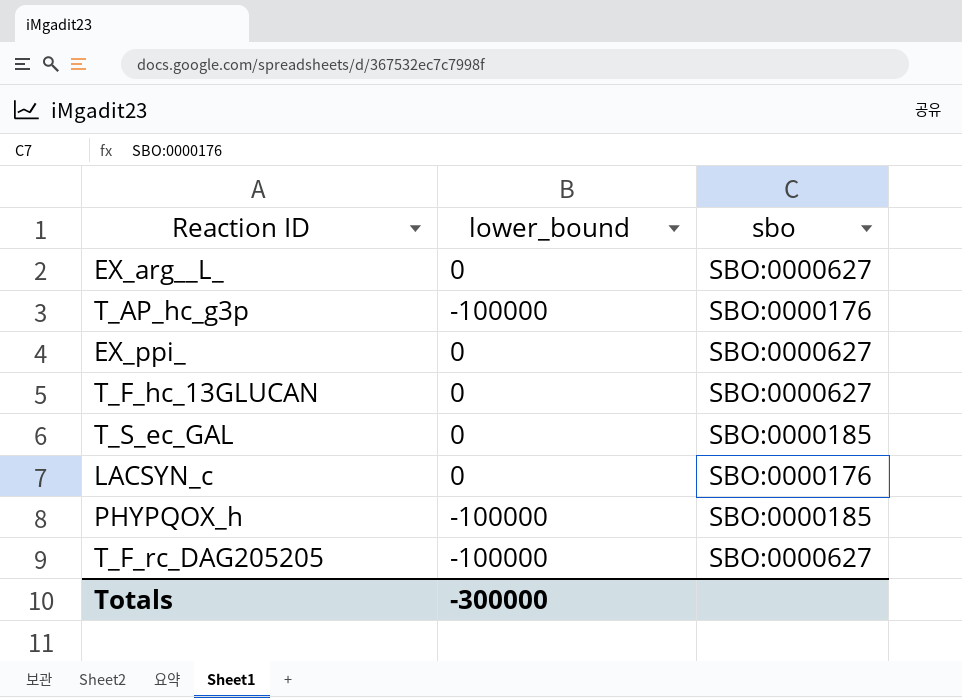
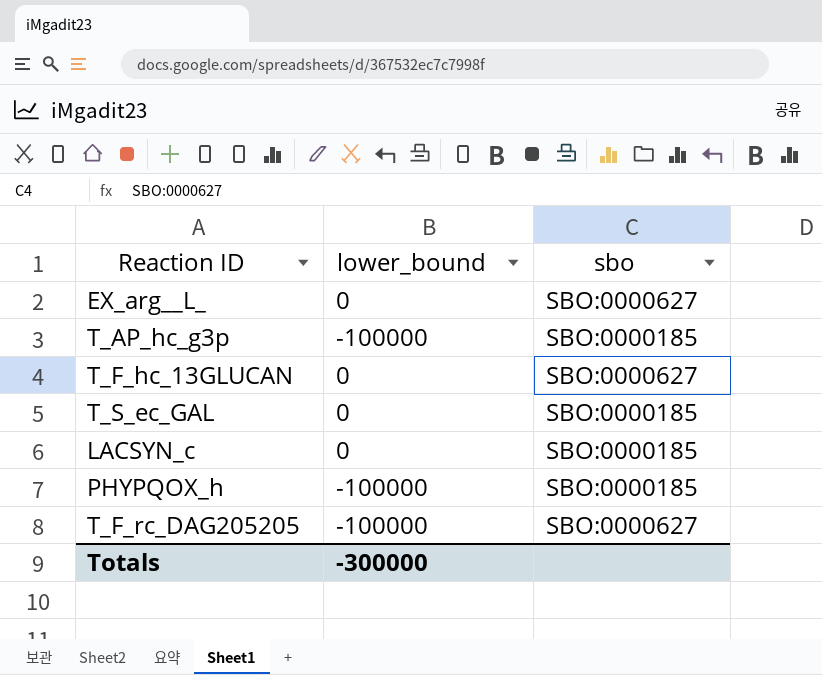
row EX_ppi_: 0 | SBO:0000627 -> none
T_AP_hc_g3p | sbo: SBO:0000176 -> SBO:0000185
LACSYN_c | sbo: SBO:0000176 -> SBO:0000185

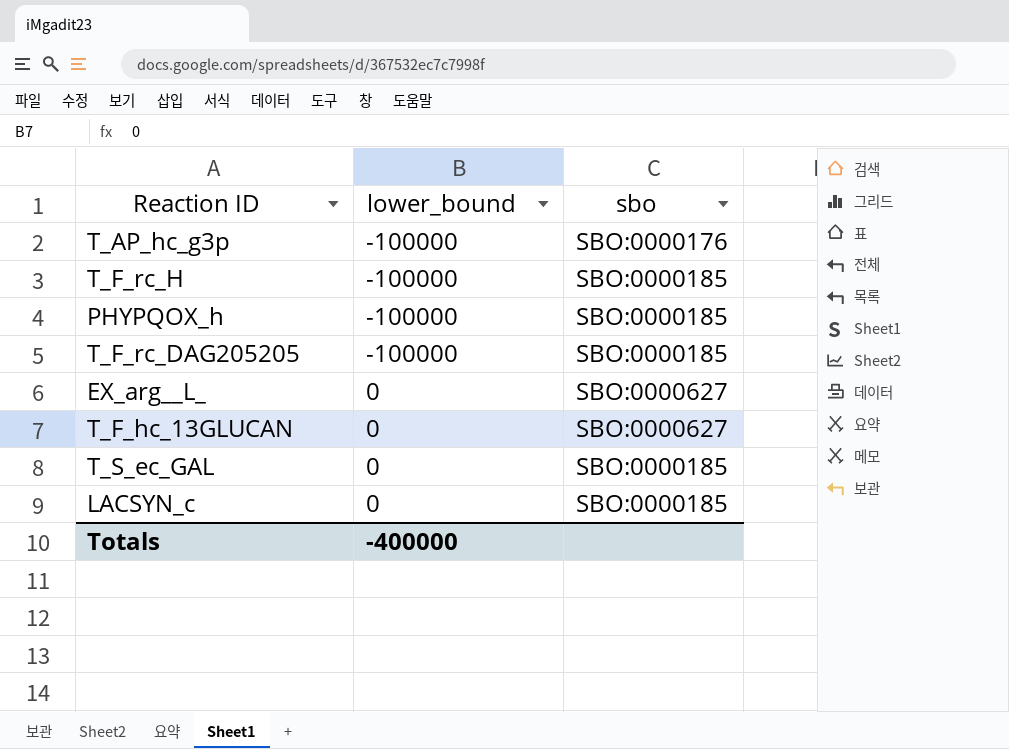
row order: none -> lower_bound ascending
T_AP_hc_g3p | sbo: SBO:0000185 -> SBO:0000176
row T_F_rc_H: none -> -100000 | SBO:0000185
T_F_rc_DAG205205 | sbo: SBO:0000627 -> SBO:0000185
Totals | lower_bound: -300000 -> -400000

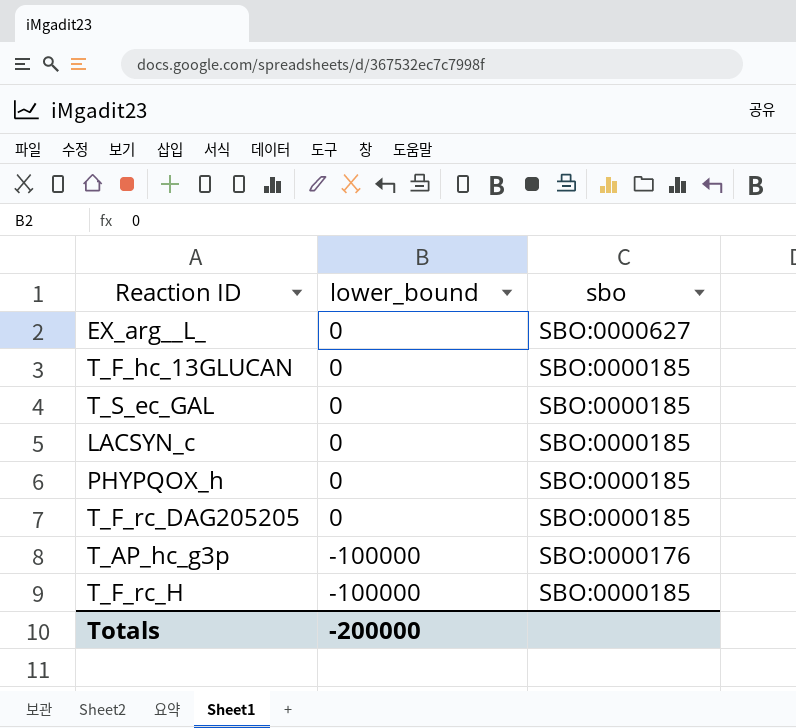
row order: lower_bound ascending -> lower_bound descending
T_F_hc_13GLUCAN | sbo: SBO:0000627 -> SBO:0000185
PHYPQOX_h | lower_bound: -100000 -> 0
T_F_rc_DAG205205 | lower_bound: -100000 -> 0
Totals | lower_bound: -400000 -> -200000

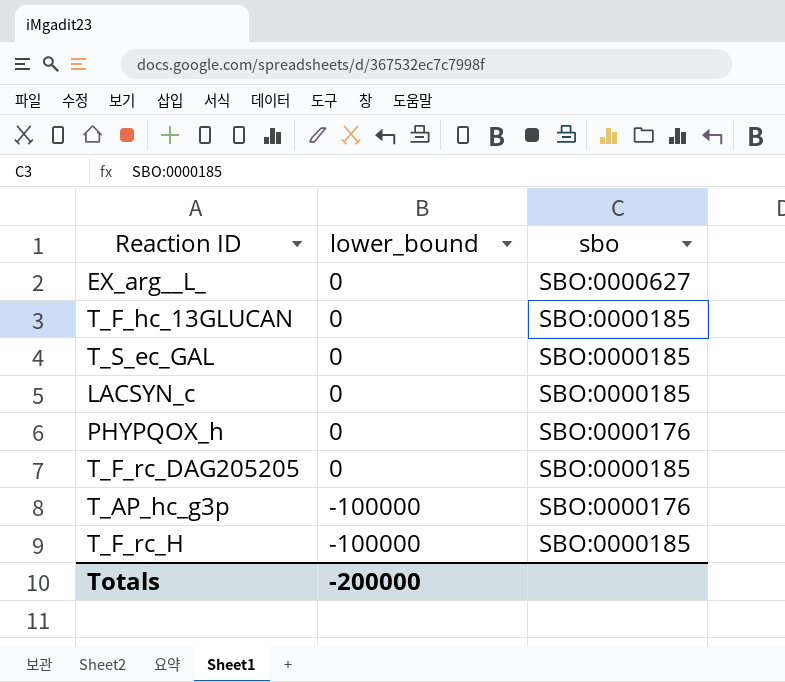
PHYPQOX_h | sbo: SBO:0000185 -> SBO:0000176

